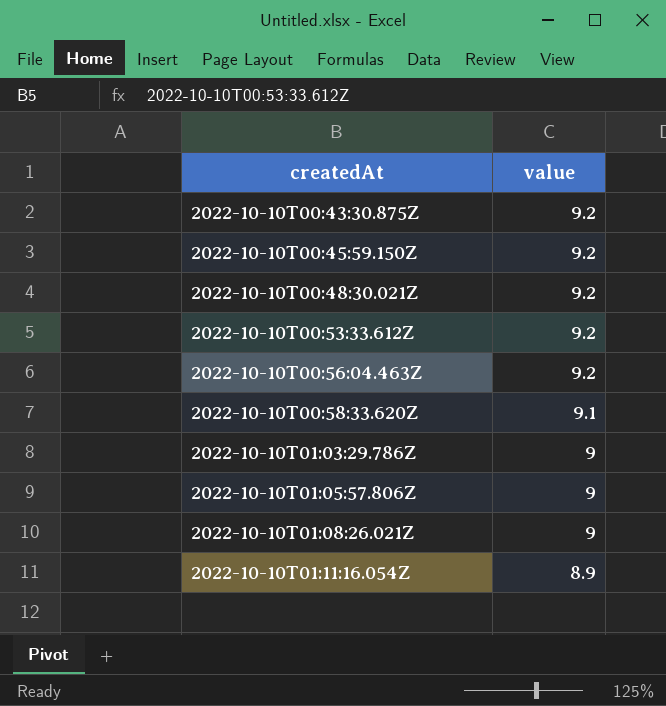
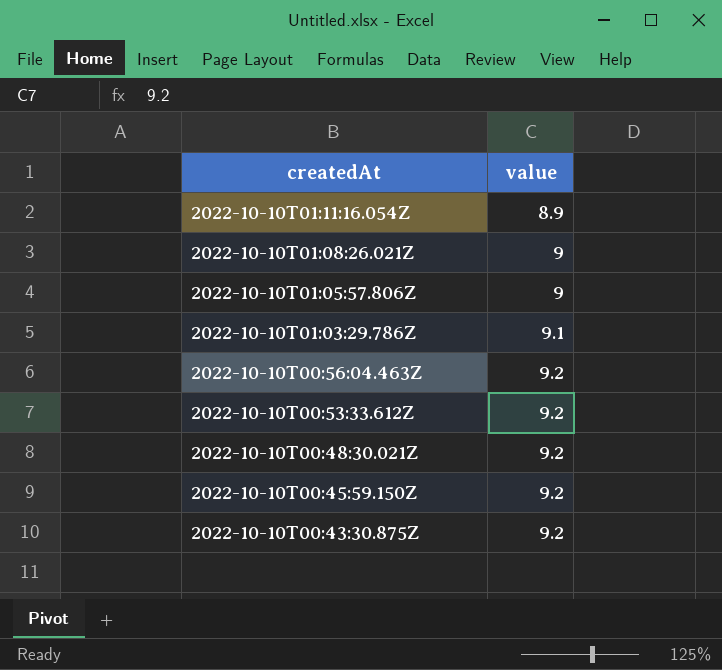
row order: createdAt ascending -> createdAt descending
row 2022-10-10T00:58:33.620Z: 9.1 -> none
2022-10-10T01:03:29.786Z | value: 9 -> 9.1

